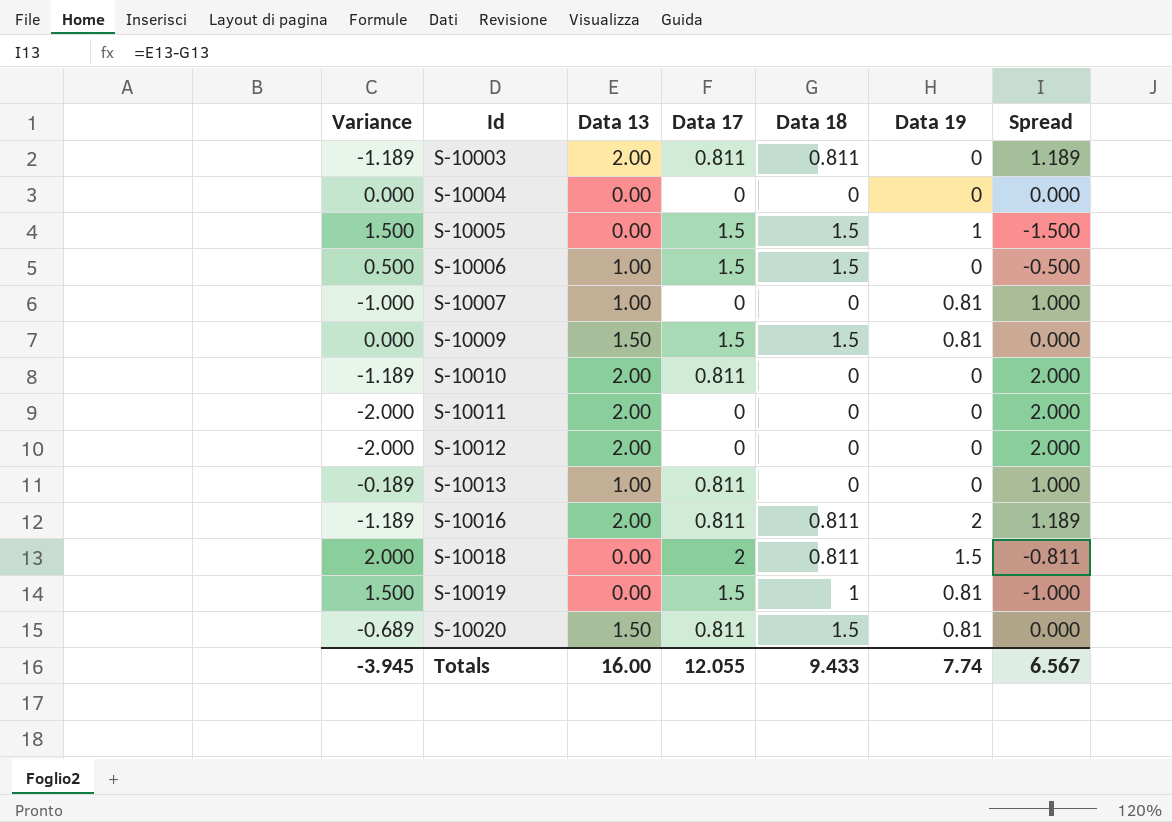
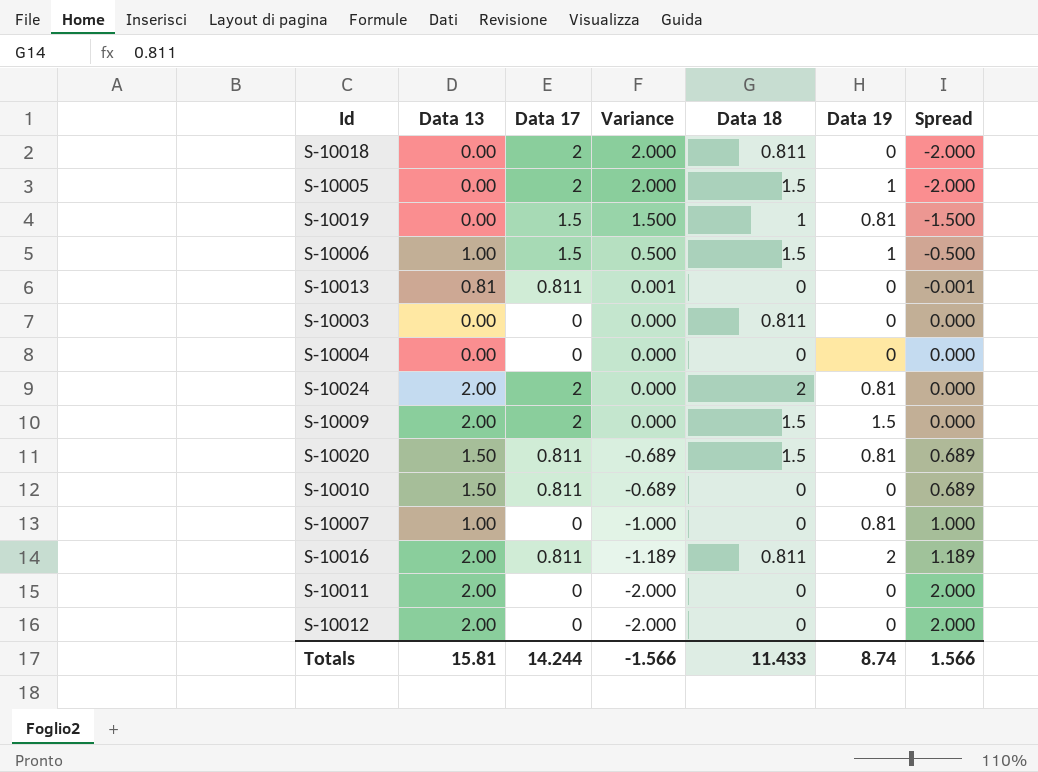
row order: Id ascending -> Variance descending
column Variance | position: 1 -> 4
column Spread | formula: [Data 13] - [Data 18] -> [Data 13] - [Data 17]
S-10018 | Data 19: 1.5 -> 0
S-10005 | Data 17: 1.5 -> 2
S-10005 | Variance: 1.500 -> 2.000
S-10006 | Data 19: 0 -> 1
S-10013 | Data 13: 1.00 -> 0.81
S-10013 | Variance: -0.189 -> 0.001
S-10003 | Data 13: 2.00 -> 0.00
S-10003 | Data 17: 0.811 -> 0
S-10003 | Variance: -1.189 -> 0.000
row S-10024: none -> 2.00 | 2 | 0.000 | 2 | 0.81 | 0.000
S-10009 | Data 13: 1.50 -> 2.00
S-10009 | Data 17: 1.5 -> 2
S-10009 | Data 19: 0.81 -> 1.5
S-10010 | Data 13: 2.00 -> 1.50
S-10010 | Variance: -1.189 -> -0.689
Totals | Data 13: 16.00 -> 15.81
Totals | Data 17: 12.055 -> 14.244
Totals | Variance: -3.945 -> -1.566
Totals | Data 18: 9.433 -> 11.433
Totals | Data 19: 7.74 -> 8.74
Totals | Spread: 6.567 -> 1.566

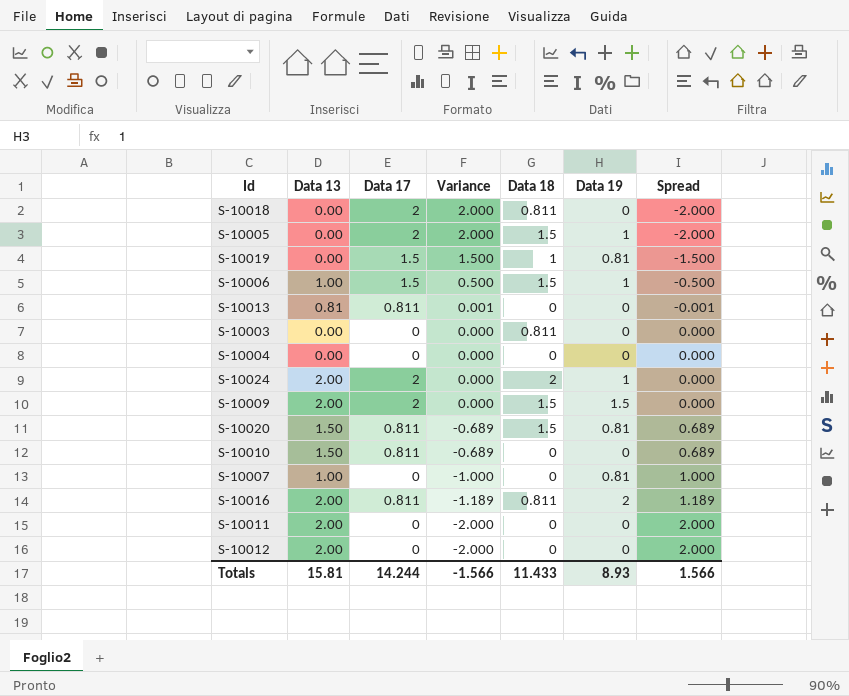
S-10024 | Data 19: 0.81 -> 1
Totals | Data 19: 8.74 -> 8.93

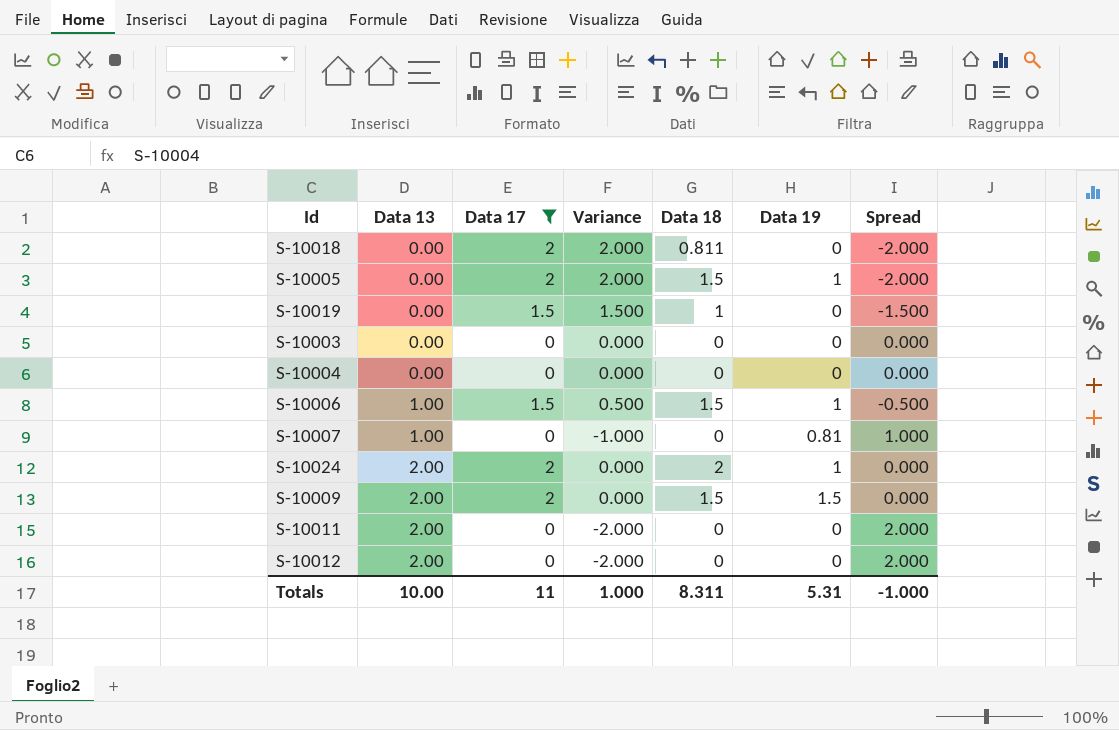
filter: none -> Data 17 != 0.811
row order: Variance descending -> Data 13 ascending
S-10019 | Data 19: 0.81 -> 0
S-10003 | Data 18: 0.811 -> 0
Totals | Data 13: 15.81 -> 10.00
Totals | Data 17: 14.244 -> 11
Totals | Variance: -1.566 -> 1.000
Totals | Data 18: 11.433 -> 8.311
Totals | Data 19: 8.93 -> 5.31
Totals | Spread: 1.566 -> -1.000

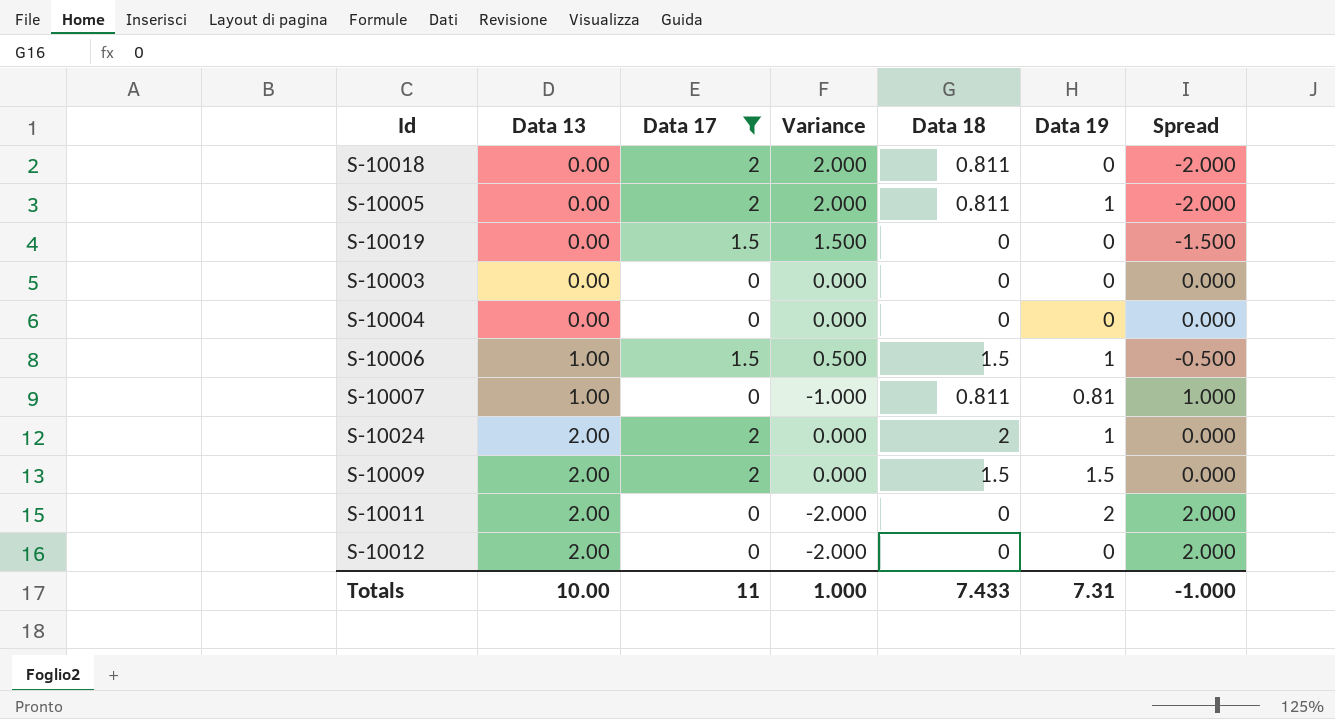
S-10005 | Data 18: 1.5 -> 0.811
S-10019 | Data 18: 1 -> 0
S-10007 | Data 18: 0 -> 0.811
S-10011 | Data 19: 0 -> 2
Totals | Data 18: 8.311 -> 7.433
Totals | Data 19: 5.31 -> 7.31

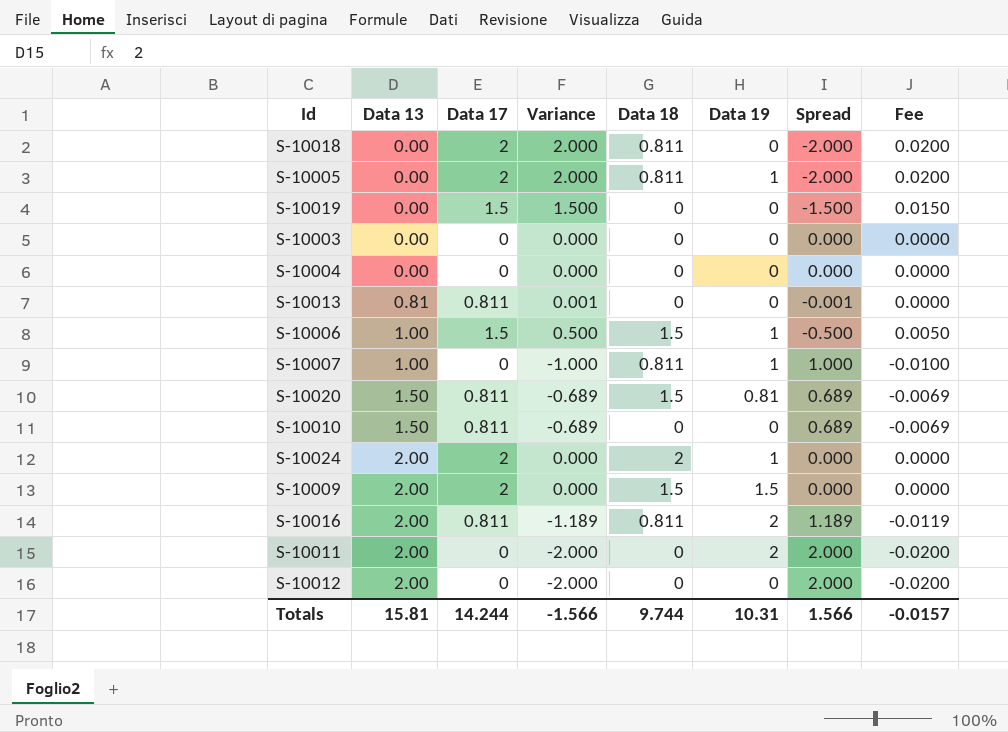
filter: Data 17 != 0.811 -> none
column Fee | formula: none -> [Variance] * 0.01
S-10007 | Data 19: 0.81 -> 1
Totals | Data 13: 10.00 -> 15.81
Totals | Data 17: 11 -> 14.244
Totals | Variance: 1.000 -> -1.566
Totals | Data 18: 7.433 -> 9.744
Totals | Data 19: 7.31 -> 10.31
Totals | Spread: -1.000 -> 1.566

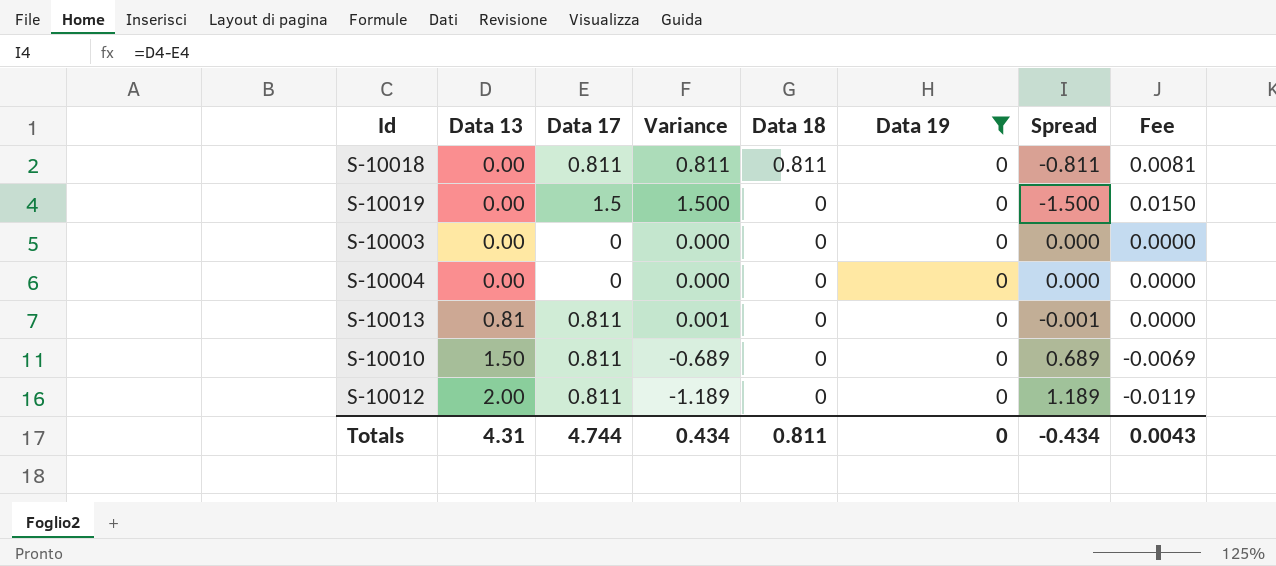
filter: none -> Data 19 = 0
S-10018 | Data 17: 2 -> 0.811
S-10018 | Variance: 2.000 -> 0.811
S-10018 | Spread: -2.000 -> -0.811
S-10018 | Fee: 0.0200 -> 0.0081
S-10012 | Data 17: 0 -> 0.811
S-10012 | Variance: -2.000 -> -1.189
S-10012 | Spread: 2.000 -> 1.189
S-10012 | Fee: -0.0200 -> -0.0119
Totals | Data 13: 15.81 -> 4.31
Totals | Data 17: 14.244 -> 4.744
Totals | Variance: -1.566 -> 0.434
Totals | Data 18: 9.744 -> 0.811
Totals | Data 19: 10.31 -> 0
Totals | Spread: 1.566 -> -0.434
Totals | Fee: -0.0157 -> 0.0043

